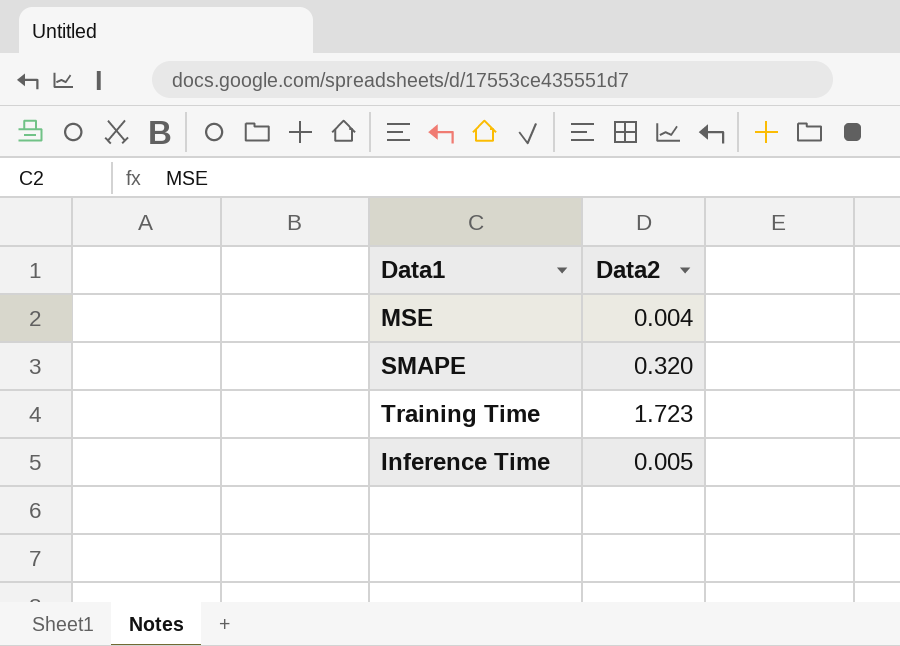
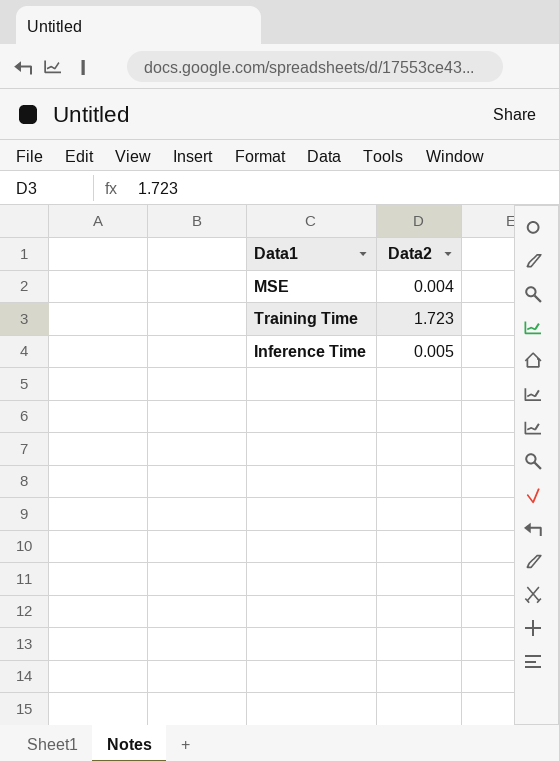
row SMAPE: 0.320 -> none

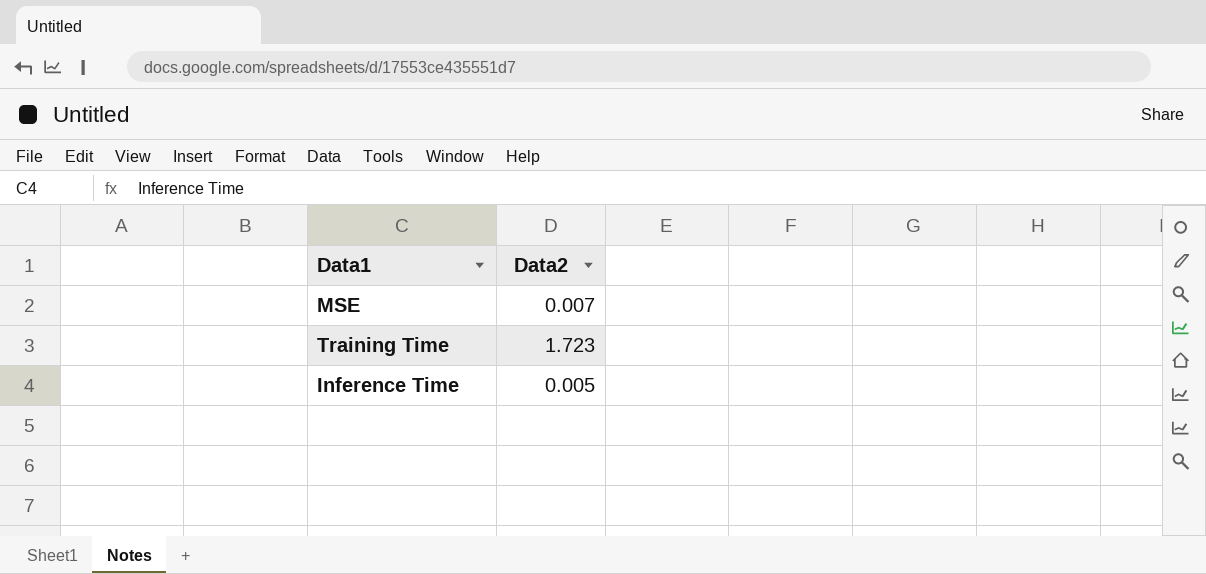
MSE | Data2: 0.004 -> 0.007

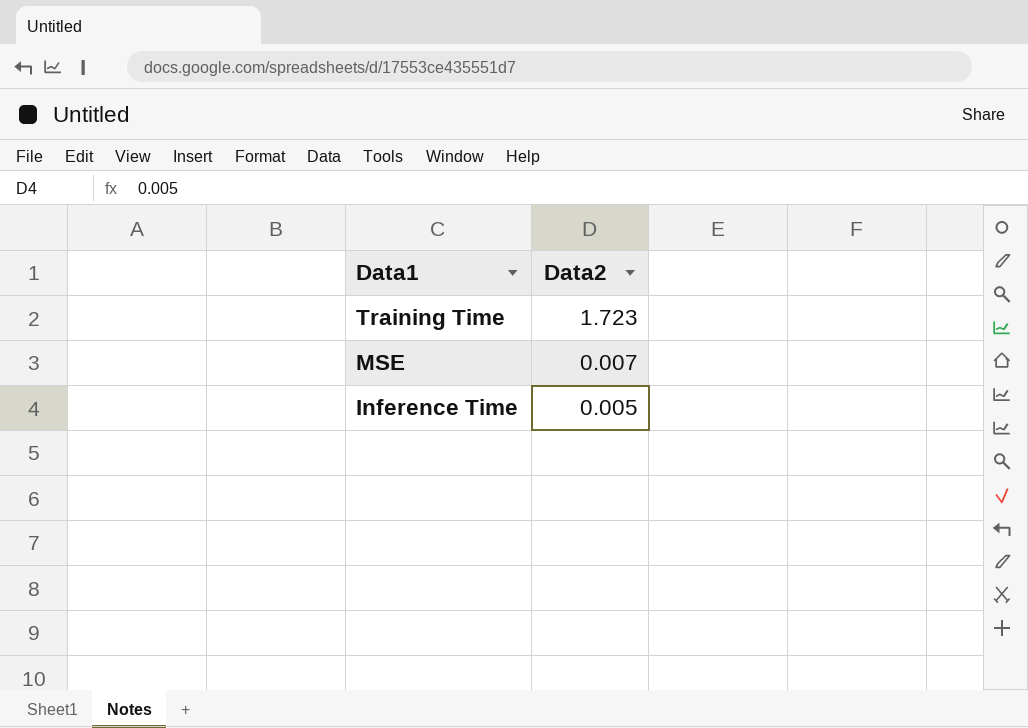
row order: none -> Data1 descending

